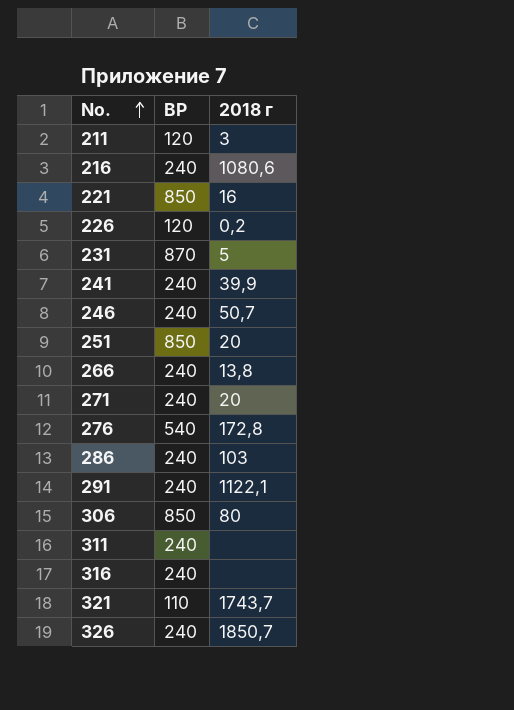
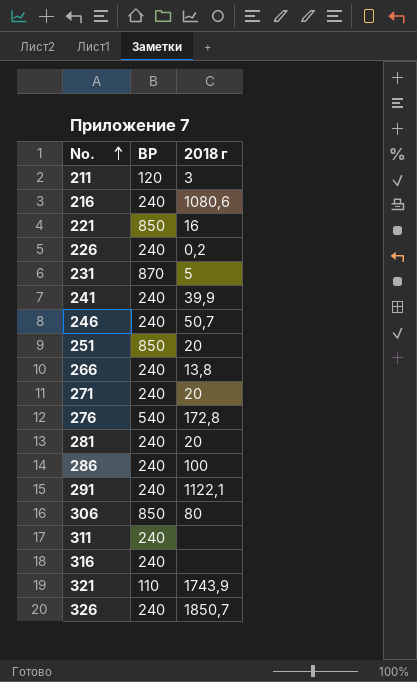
226 | ВР: 120 -> 240
row 281: none -> 240 | 20
286 | 2018 г: 103 -> 100
321 | 2018 г: 1743,7 -> 1743,9

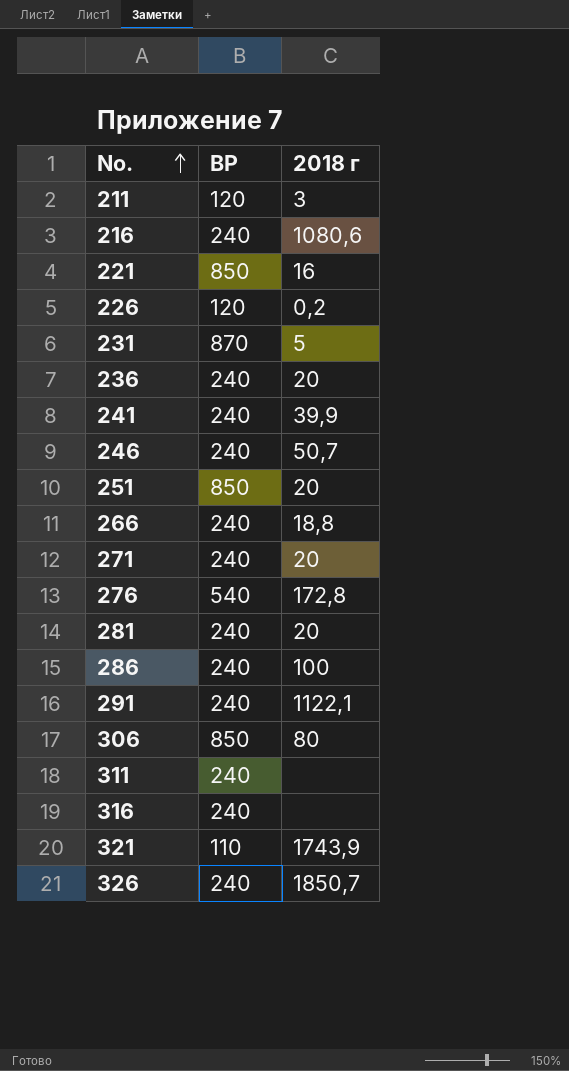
226 | ВР: 240 -> 120
row 236: none -> 240 | 20
266 | 2018 г: 13,8 -> 18,8

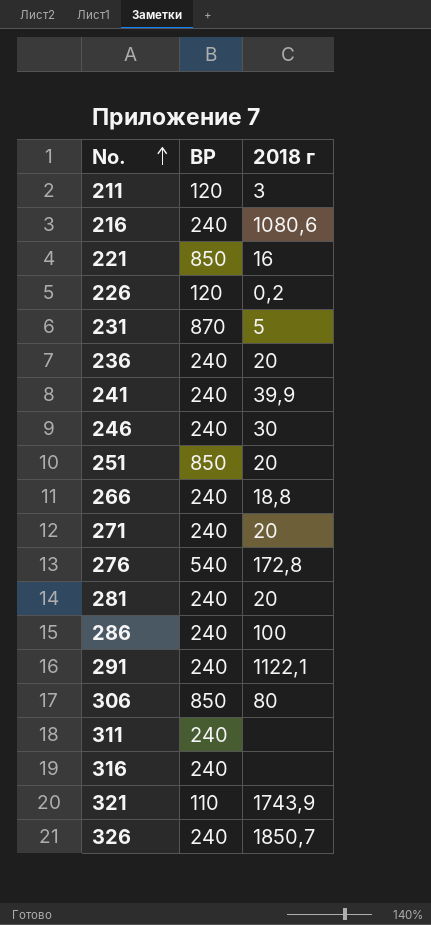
246 | 2018 г: 50,7 -> 30

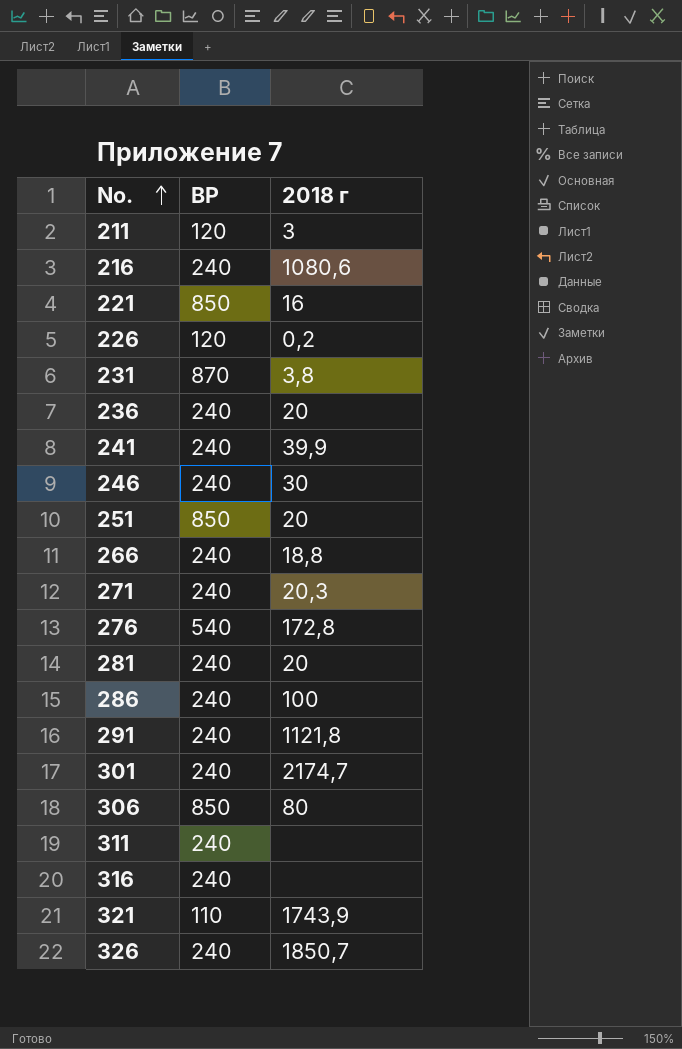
231 | 2018 г: 5 -> 3,8
271 | 2018 г: 20 -> 20,3
291 | 2018 г: 1122,1 -> 1121,8
row 301: none -> 240 | 2174,7

